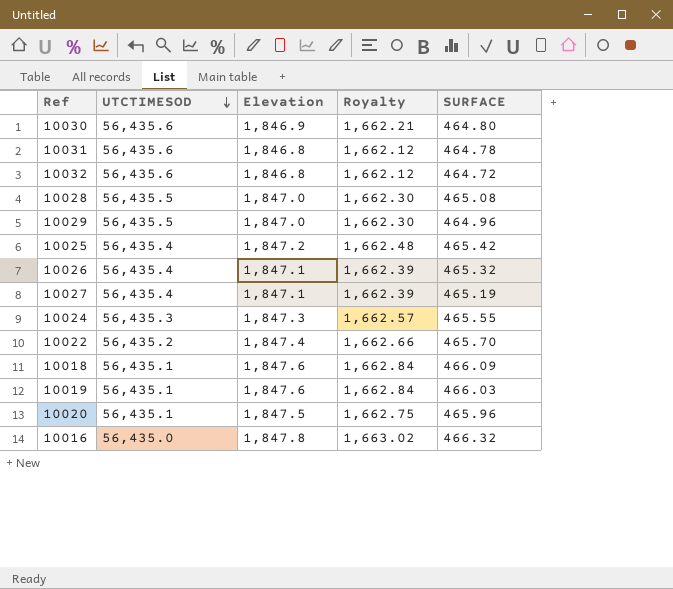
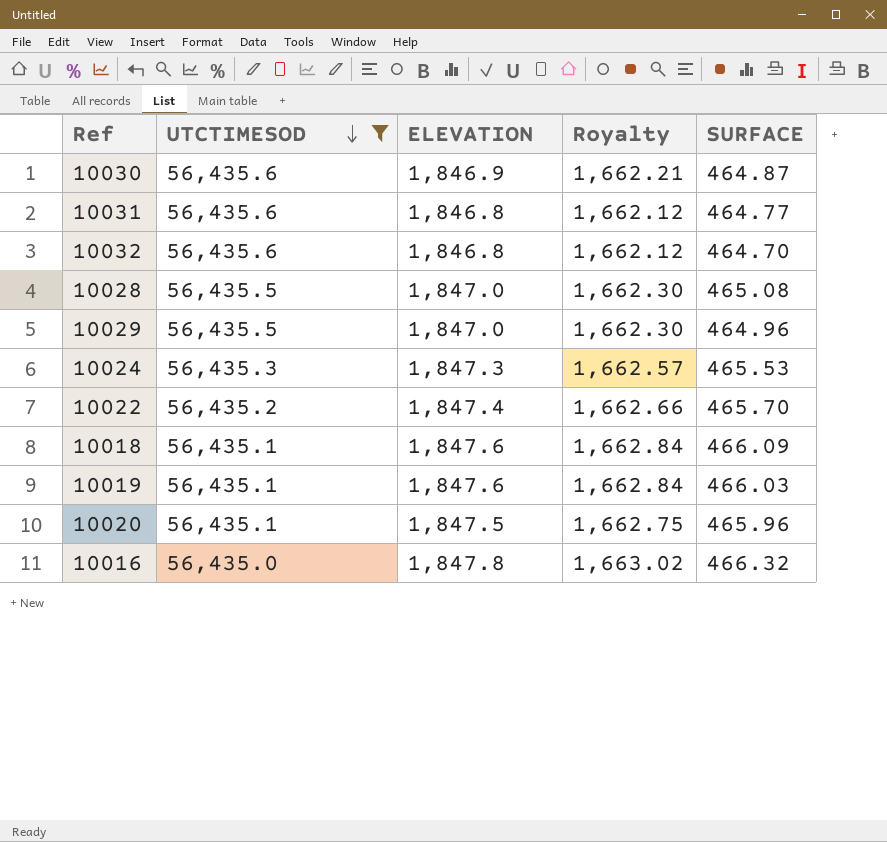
filter: none -> UTCTIMESOD != 56,435.4
column name: Elevation -> ELEVATION
10030 | SURFACE: 464.80 -> 464.87
10031 | SURFACE: 464.78 -> 464.77
10032 | SURFACE: 464.72 -> 464.70
10024 | SURFACE: 465.55 -> 465.53

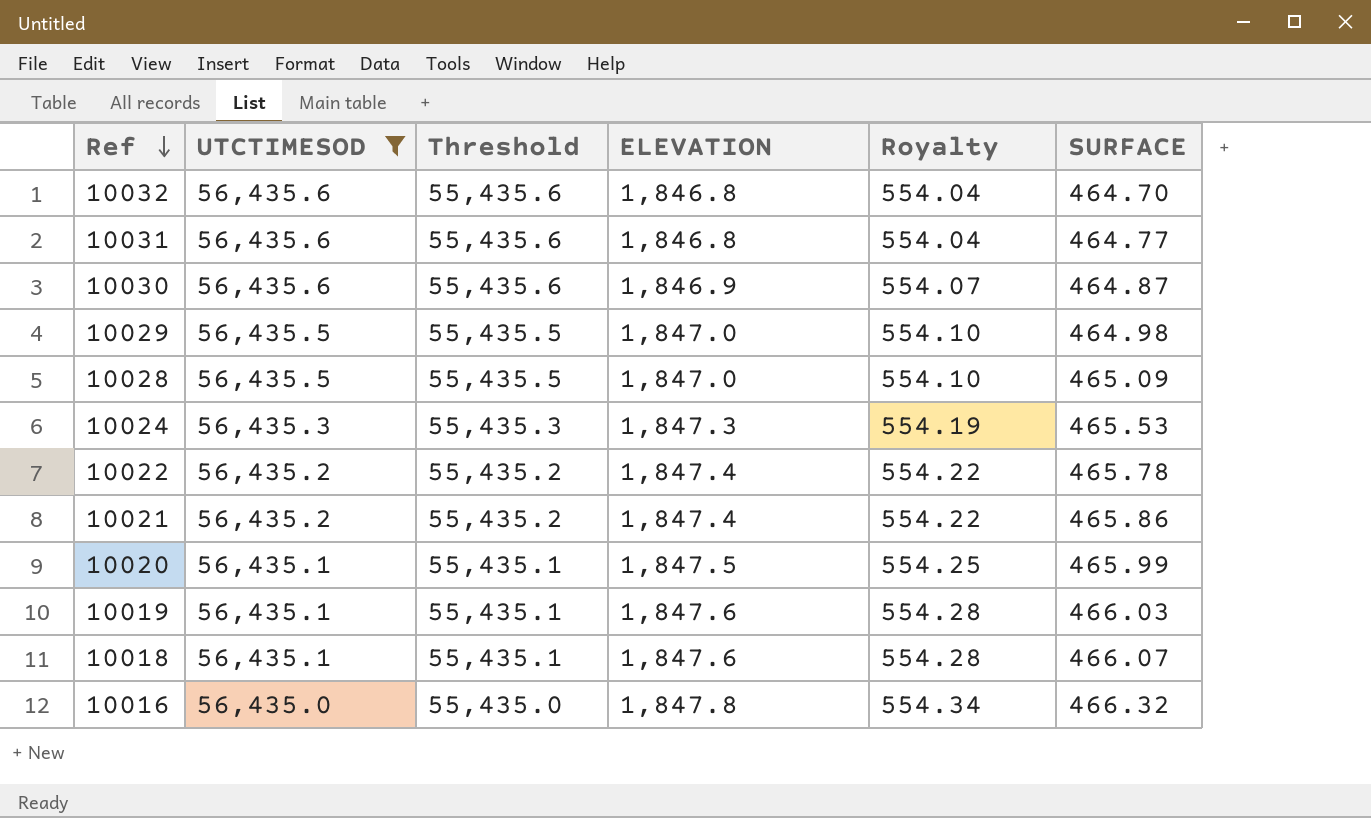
row order: UTCTIMESOD descending -> Ref descending
column Threshold | formula: none -> [UTCTIMESOD] - 1000
column Royalty | formula: [ELEVATION] * 0.9 -> [ELEVATION] * 0.3
10029 | SURFACE: 464.96 -> 464.98
10028 | SURFACE: 465.08 -> 465.09
10022 | SURFACE: 465.70 -> 465.78
row 10021: none -> 56,435.2 | 55,435.2 | 1,847.4 | 554.22 | 465.86
10020 | SURFACE: 465.96 -> 465.99
10018 | SURFACE: 466.09 -> 466.07

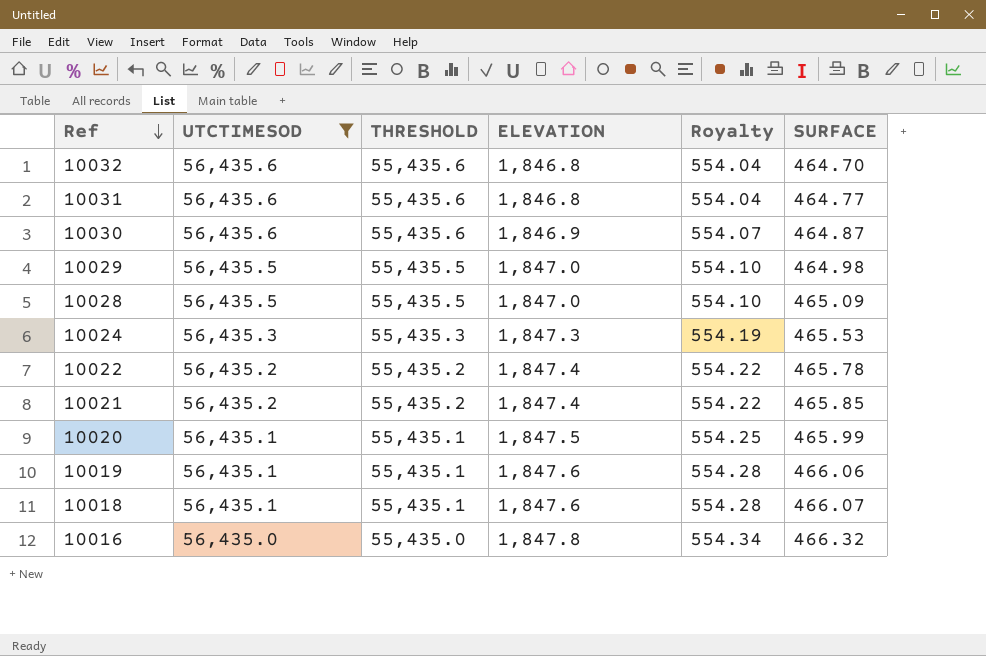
column name: Threshold -> THRESHOLD
10021 | SURFACE: 465.86 -> 465.85
10019 | SURFACE: 466.03 -> 466.06

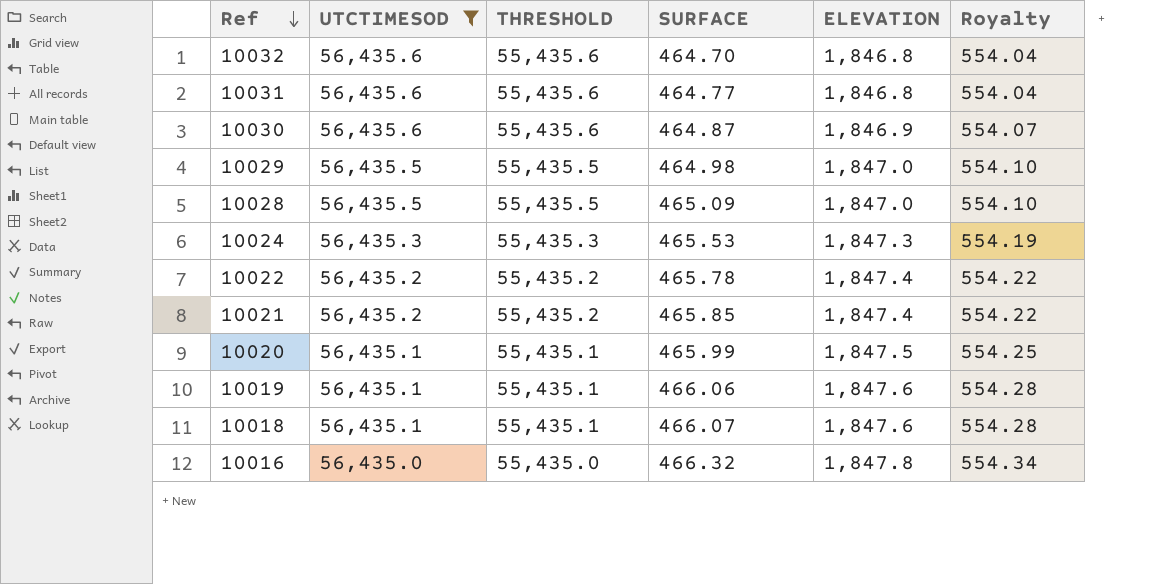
column SURFACE | position: 6 -> 4

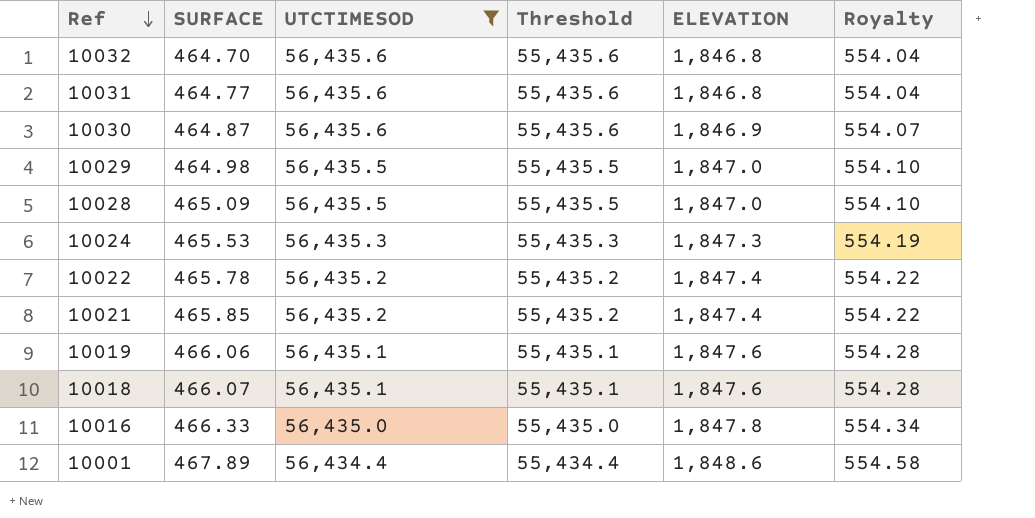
column SURFACE | position: 4 -> 2
column name: THRESHOLD -> Threshold
row 10020: 56,435.1 | 55,435.1 | 465.99 | 1,847.5 | 554.25 -> none
10016 | SURFACE: 466.32 -> 466.33
row 10001: none -> 467.89 | 56,434.4 | 55,434.4 | 1,848.6 | 554.58

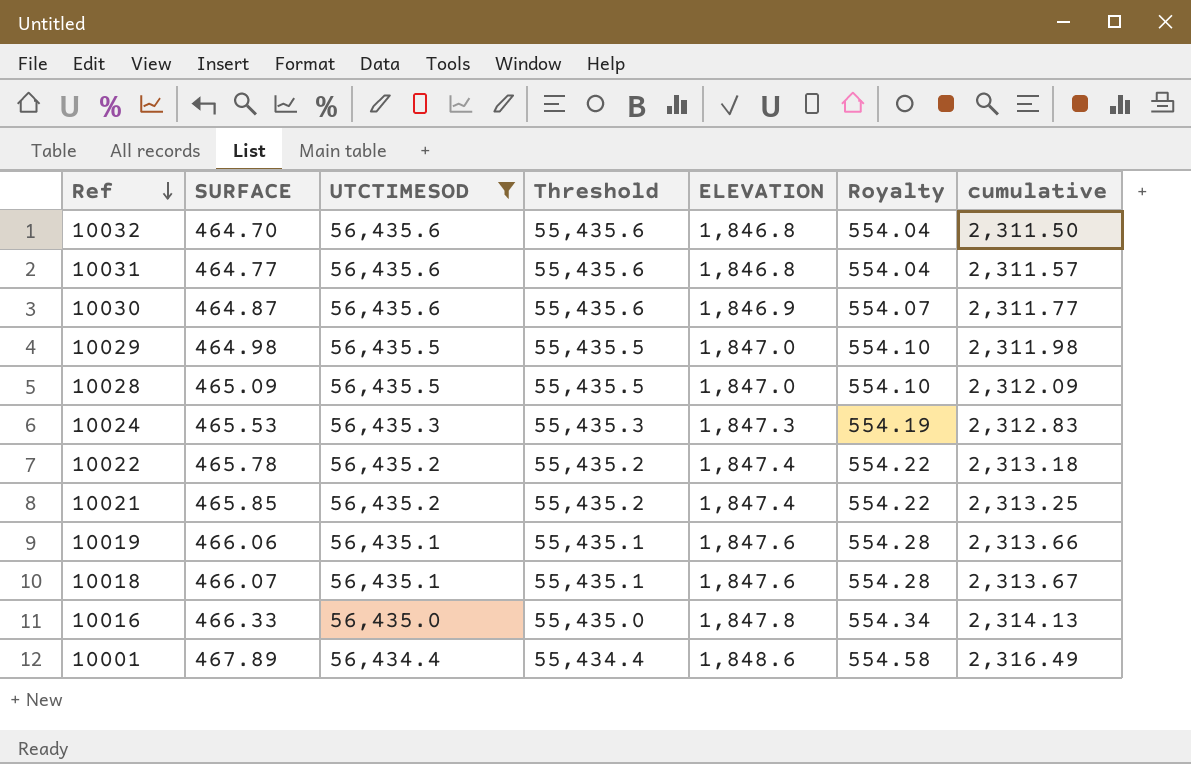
column cumulative | formula: none -> [SURFACE] + [ELEVATION]

